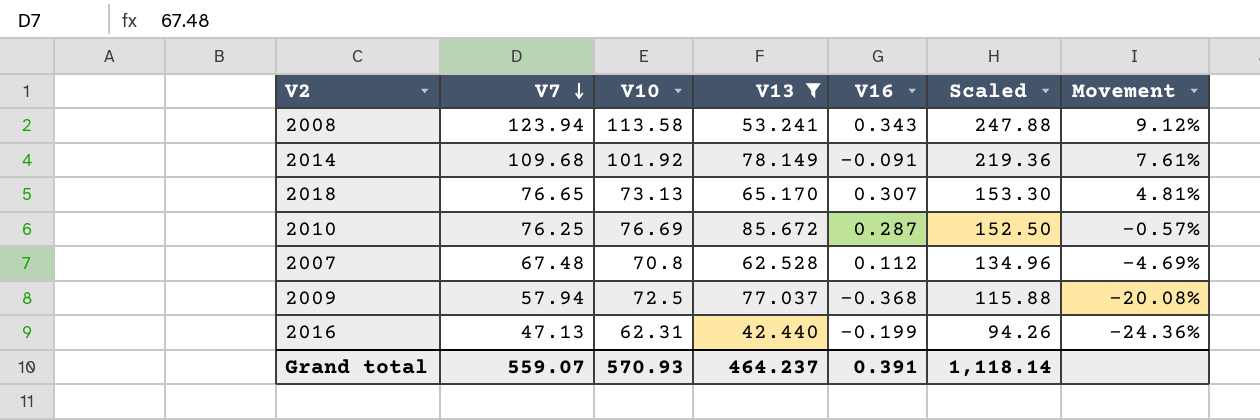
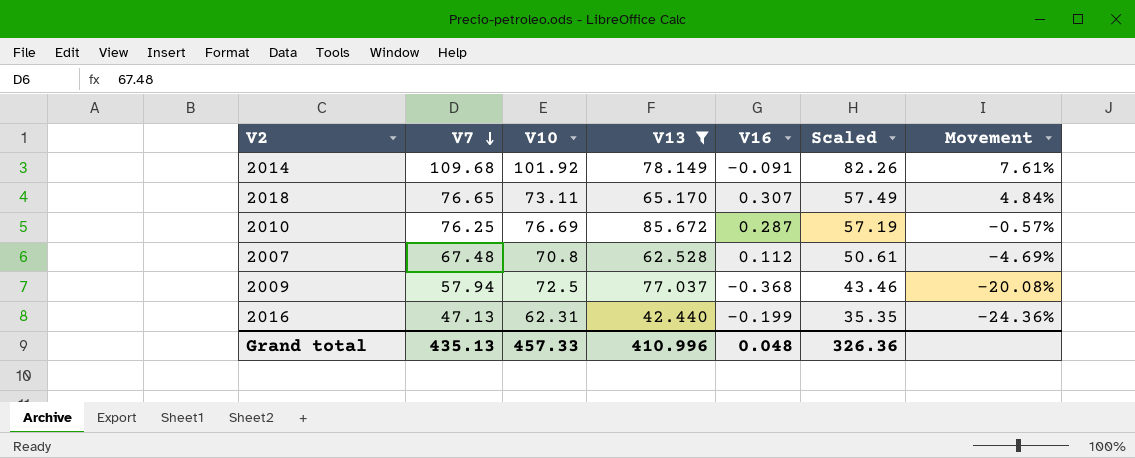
column Scaled | formula: [V7] * 2 -> [V7] * 0.75
row 2008: 123.94 | 113.58 | 53.241 | 0.343 | 247.88 | 9.12% -> none
2018 | V10: 73.13 -> 73.11
2018 | Movement: 4.81% -> 4.84%
Grand total | V7: 559.07 -> 435.13
Grand total | V10: 570.93 -> 457.33
Grand total | V13: 464.237 -> 410.996
Grand total | V16: 0.391 -> 0.048
Grand total | Scaled: 1,118.14 -> 326.36

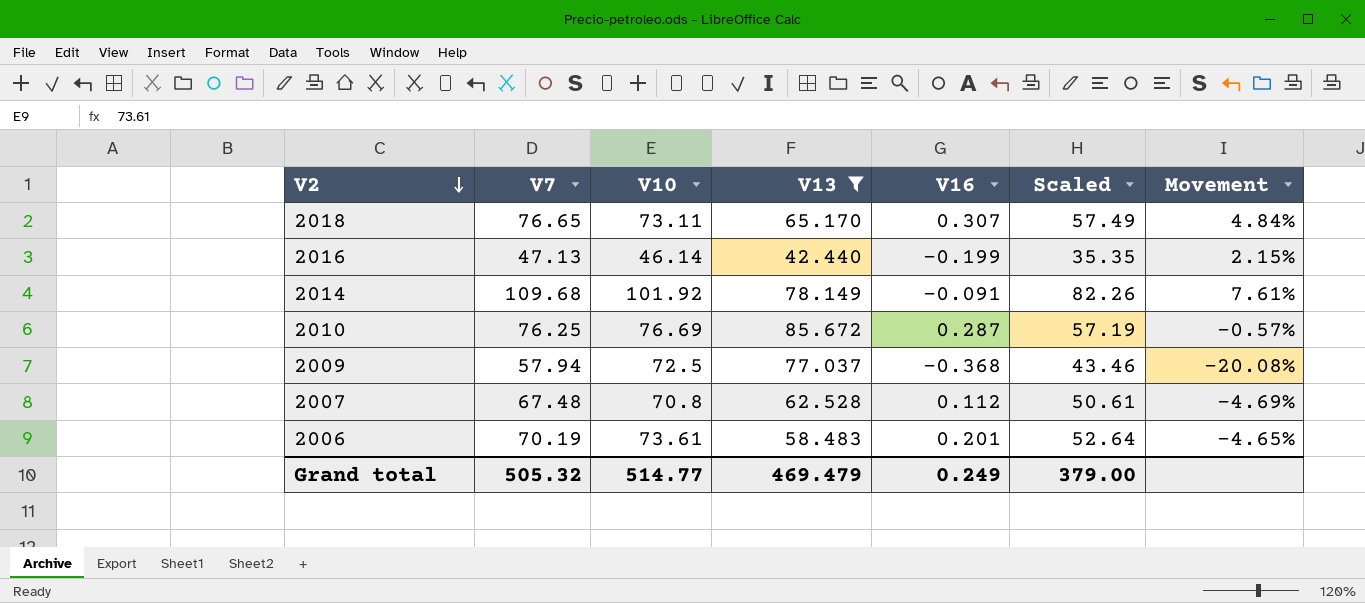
row order: V7 descending -> V2 descending
2016 | V10: 62.31 -> 46.14
2016 | Movement: -24.36% -> 2.15%
row 2006: none -> 70.19 | 73.61 | 58.483 | 0.201 | 52.64 | -4.65%
Grand total | V7: 435.13 -> 505.32
Grand total | V10: 457.33 -> 514.77
Grand total | V13: 410.996 -> 469.479
Grand total | V16: 0.048 -> 0.249
Grand total | Scaled: 326.36 -> 379.00

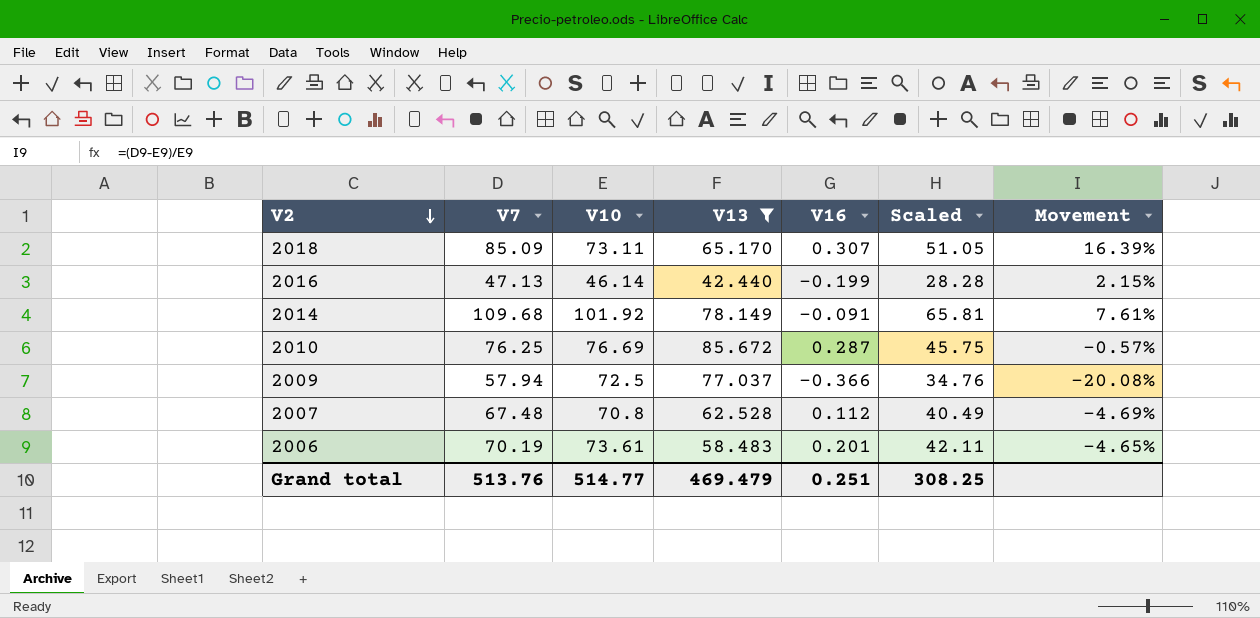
column Scaled | formula: [V7] * 0.75 -> [V7] * 0.6
2018 | V7: 76.65 -> 85.09
2018 | Movement: 4.84% -> 16.39%
2009 | V16: -0.368 -> -0.366
Grand total | V7: 505.32 -> 513.76
Grand total | V16: 0.249 -> 0.251
Grand total | Scaled: 379.00 -> 308.25

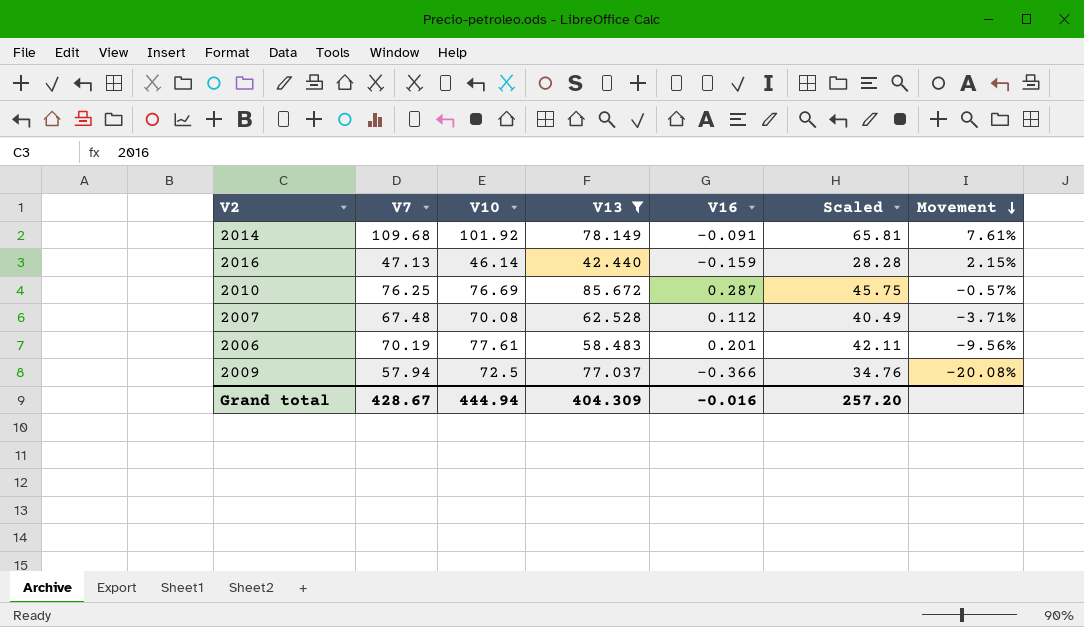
row order: V2 descending -> Movement descending
row 2018: 85.09 | 73.11 | 65.170 | 0.307 | 51.05 | 16.39% -> none
2016 | V16: -0.199 -> -0.159
2007 | V10: 70.8 -> 70.08
2007 | Movement: -4.69% -> -3.71%
2006 | V10: 73.61 -> 77.61
2006 | Movement: -4.65% -> -9.56%
Grand total | V7: 513.76 -> 428.67
Grand total | V10: 514.77 -> 444.94
Grand total | V13: 469.479 -> 404.309
Grand total | V16: 0.251 -> -0.016
Grand total | Scaled: 308.25 -> 257.20

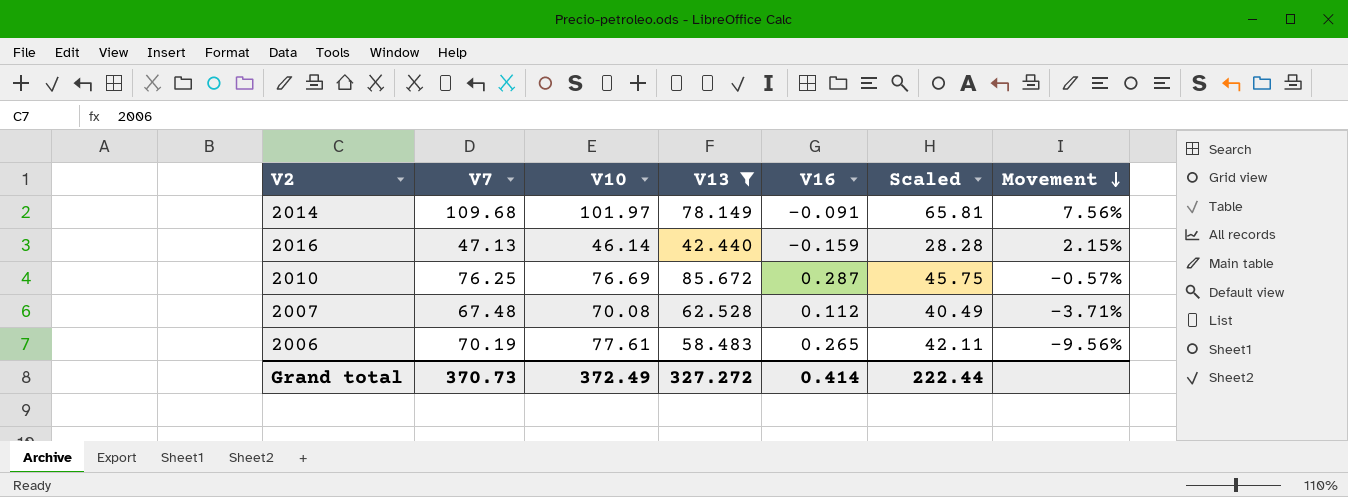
row 2009: 57.94 | 72.5 | 77.037 | -0.366 | 34.76 | -20.08% -> none
2014 | V10: 101.92 -> 101.97
2014 | Movement: 7.61% -> 7.56%
2006 | V16: 0.201 -> 0.265
Grand total | V7: 428.67 -> 370.73
Grand total | V10: 444.94 -> 372.49
Grand total | V13: 404.309 -> 327.272
Grand total | V16: -0.016 -> 0.414
Grand total | Scaled: 257.20 -> 222.44

